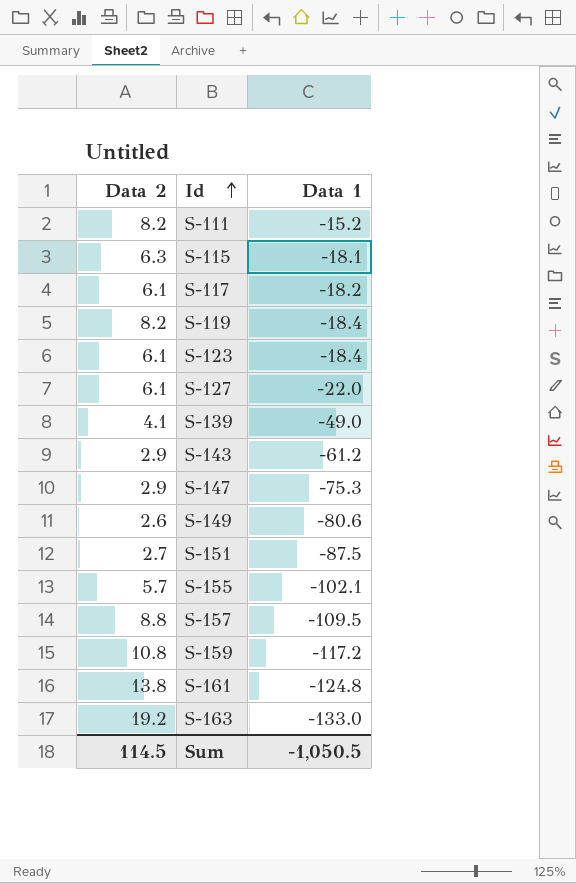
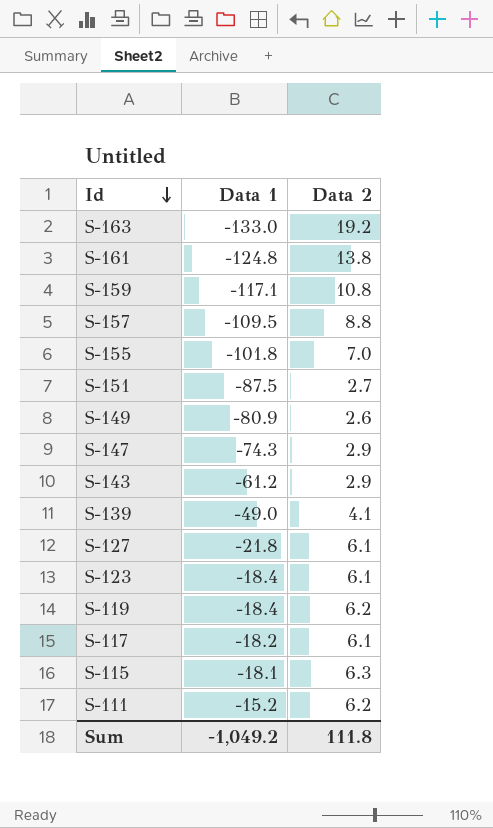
row order: Id ascending -> Id descending
column Data 2 | position: 1 -> 3
S-159 | Data 1: -117.2 -> -117.1
S-155 | Data 1: -102.1 -> -101.8
S-155 | Data 2: 5.7 -> 7.0
S-149 | Data 1: -80.6 -> -80.9
S-147 | Data 1: -75.3 -> -74.3
S-127 | Data 1: -22.0 -> -21.8
S-119 | Data 2: 8.2 -> 6.2
S-111 | Data 2: 8.2 -> 6.2
Sum | Data 1: -1,050.5 -> -1,049.2
Sum | Data 2: 114.5 -> 111.8

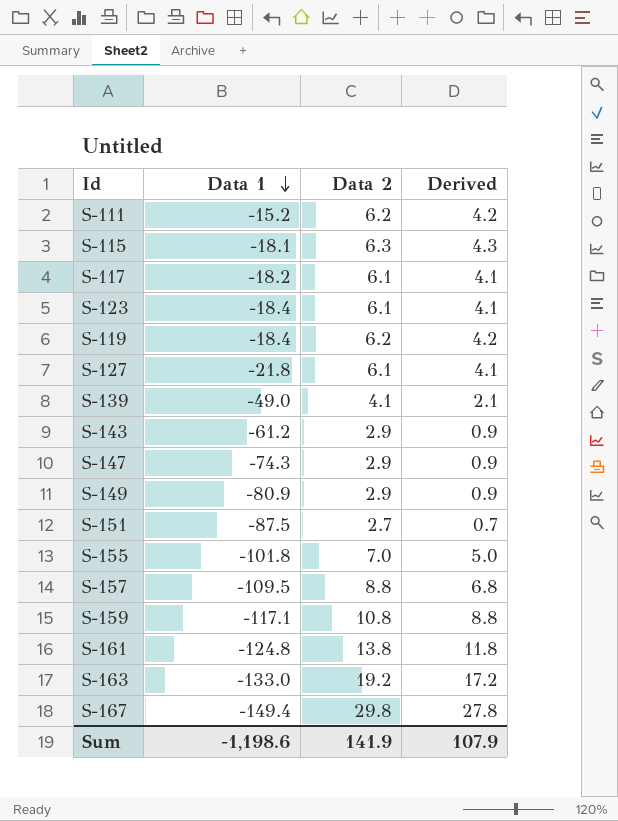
row order: Id descending -> Data 1 descending
column Derived | formula: none -> [Data 2] - 2
S-149 | Data 2: 2.6 -> 2.9
row S-167: none -> -149.4 | 29.8 | 27.8
Sum | Data 1: -1,049.2 -> -1,198.6
Sum | Data 2: 111.8 -> 141.9

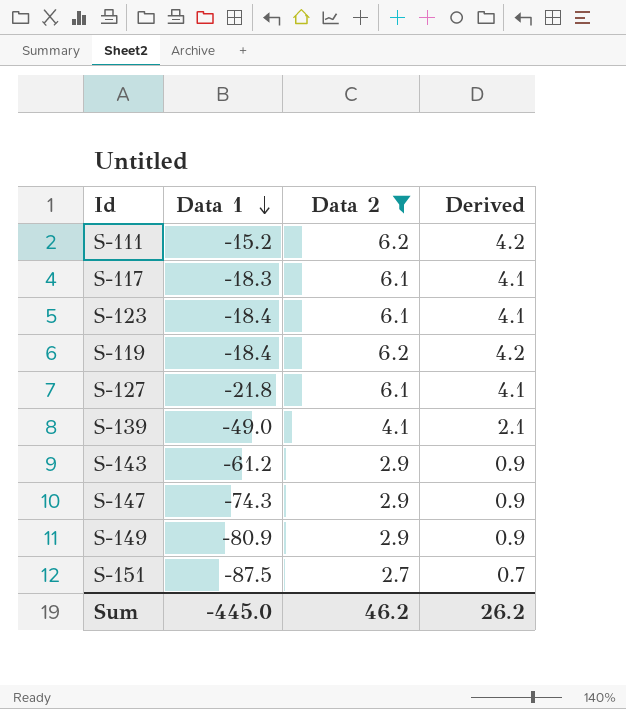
filter: none -> Data 2 <= 6.2
S-117 | Data 1: -18.2 -> -18.3
Sum | Data 1: -1,198.6 -> -445.0
Sum | Data 2: 141.9 -> 46.2
Sum | Derived: 107.9 -> 26.2

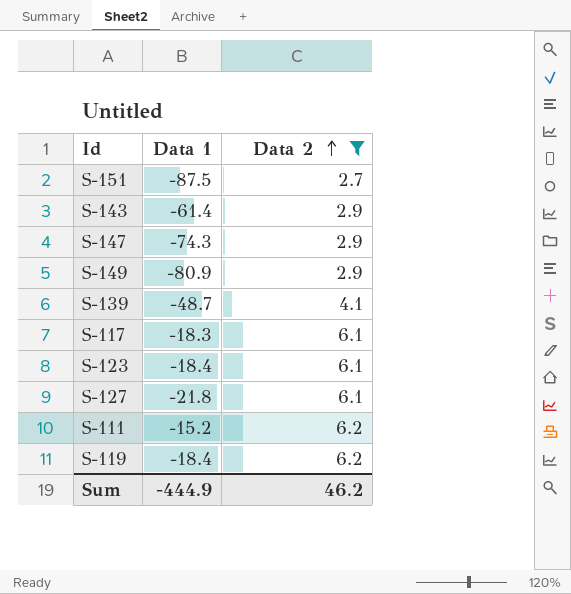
row order: Data 1 descending -> Data 2 ascending
column Derived | formula: [Data 2] - 2 -> none
S-143 | Data 1: -61.2 -> -61.4
S-139 | Data 1: -49.0 -> -48.7
Sum | Data 1: -445.0 -> -444.9

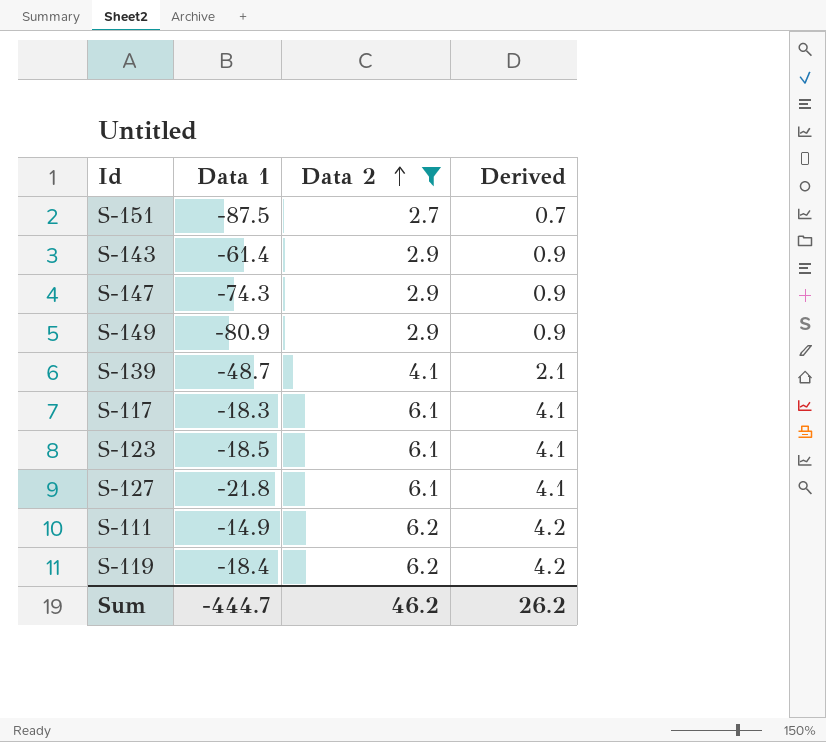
column Derived | formula: none -> [Data 2] - 2
S-123 | Data 1: -18.4 -> -18.5
S-111 | Data 1: -15.2 -> -14.9
Sum | Data 1: -444.9 -> -444.7

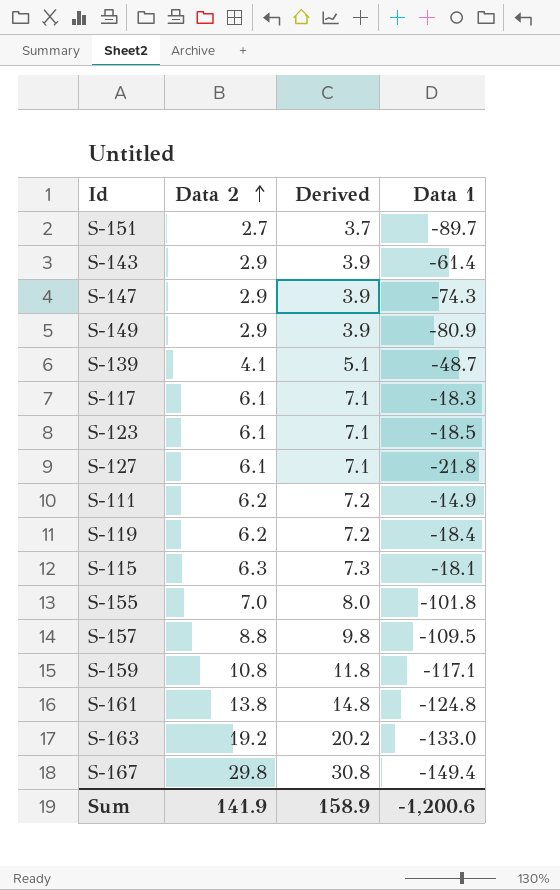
filter: Data 2 <= 6.2 -> none
column Derived | formula: [Data 2] - 2 -> [Data 2] + 1
column Data 1 | position: 2 -> 4
S-151 | Data 1: -87.5 -> -89.7
Sum | Data 2: 46.2 -> 141.9
Sum | Derived: 26.2 -> 158.9
Sum | Data 1: -444.7 -> -1,200.6

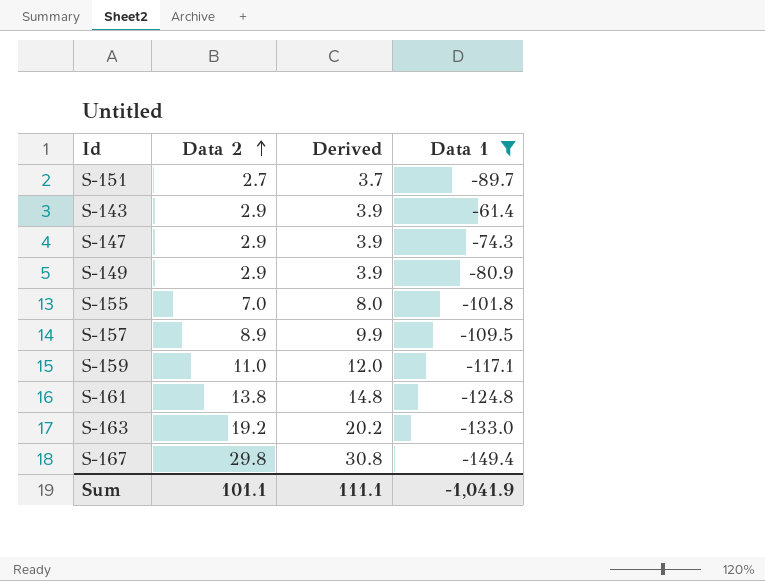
filter: none -> Data 1 <= -61.4
S-157 | Data 2: 8.8 -> 8.9
S-157 | Derived: 9.8 -> 9.9
S-159 | Data 2: 10.8 -> 11.0
S-159 | Derived: 11.8 -> 12.0
Sum | Data 2: 141.9 -> 101.1
Sum | Derived: 158.9 -> 111.1
Sum | Data 1: -1,200.6 -> -1,041.9

